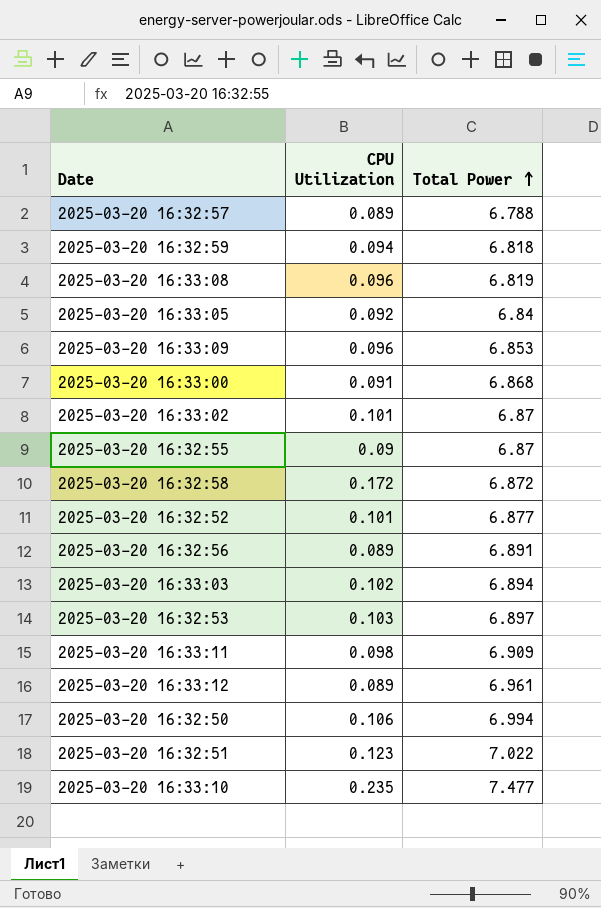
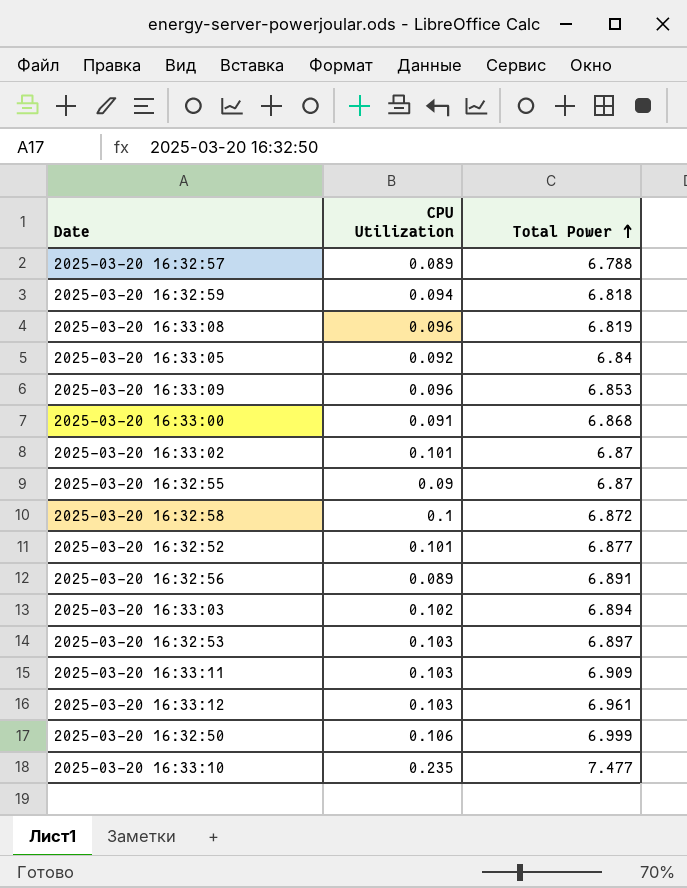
row 2025-03-20 16:32:51: 0.123 | 7.022 -> none
2025-03-20 16:32:58 | CPU Utilization: 0.172 -> 0.1
2025-03-20 16:33:11 | CPU Utilization: 0.098 -> 0.103
2025-03-20 16:33:12 | CPU Utilization: 0.089 -> 0.103
2025-03-20 16:32:50 | Total Power: 6.994 -> 6.999

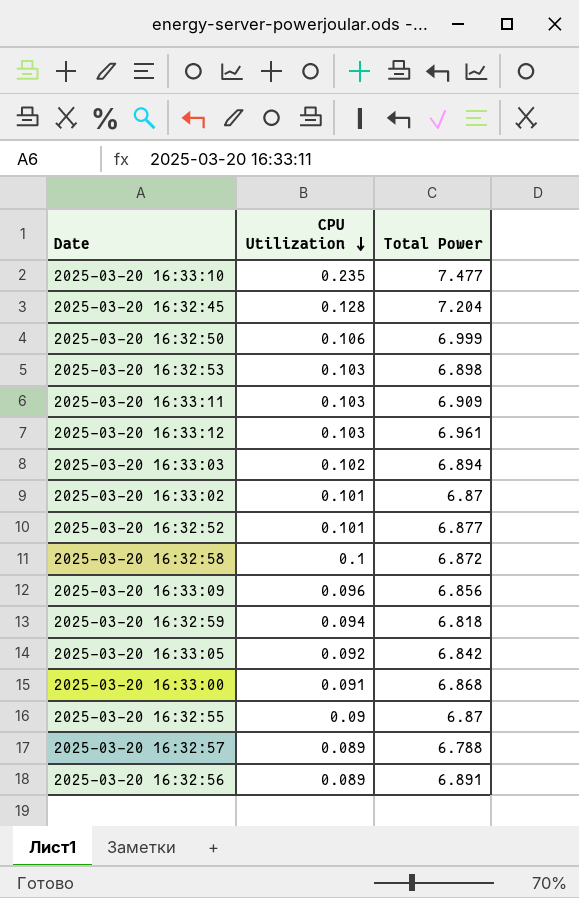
row order: Total Power ascending -> CPU Utilization descending
row 2025-03-20 16:33:08: 0.096 | 6.819 -> none
row 2025-03-20 16:32:45: none -> 0.128 | 7.204
2025-03-20 16:32:53 | Total Power: 6.897 -> 6.898
2025-03-20 16:33:09 | Total Power: 6.853 -> 6.856
2025-03-20 16:33:05 | Total Power: 6.84 -> 6.842

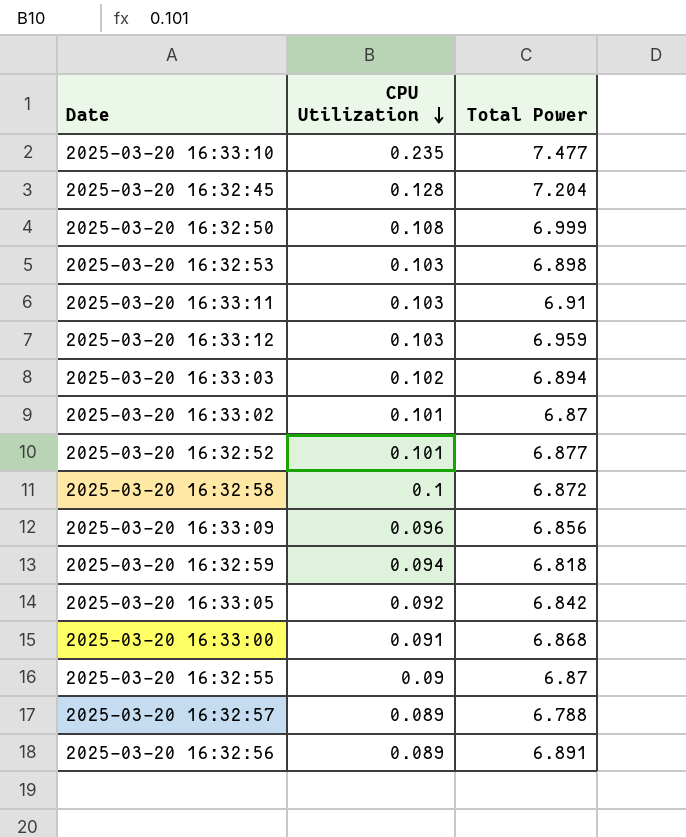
2025-03-20 16:32:50 | CPU Utilization: 0.106 -> 0.108
2025-03-20 16:33:11 | Total Power: 6.909 -> 6.91
2025-03-20 16:33:12 | Total Power: 6.961 -> 6.959

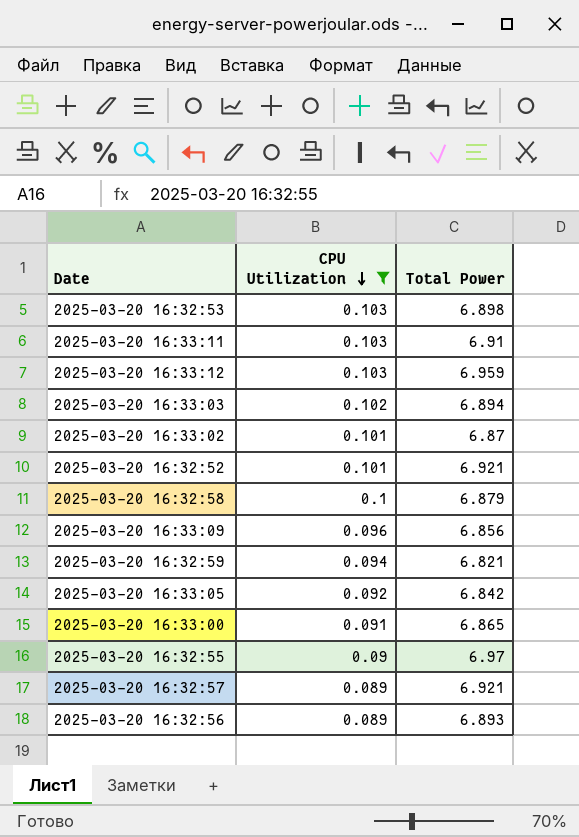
filter: none -> CPU Utilization <= 0.103
2025-03-20 16:32:52 | Total Power: 6.877 -> 6.921
2025-03-20 16:32:58 | Total Power: 6.872 -> 6.879
2025-03-20 16:32:59 | Total Power: 6.818 -> 6.821
2025-03-20 16:33:00 | Total Power: 6.868 -> 6.865
2025-03-20 16:32:55 | Total Power: 6.87 -> 6.97
2025-03-20 16:32:57 | Total Power: 6.788 -> 6.921
2025-03-20 16:32:56 | Total Power: 6.891 -> 6.893

